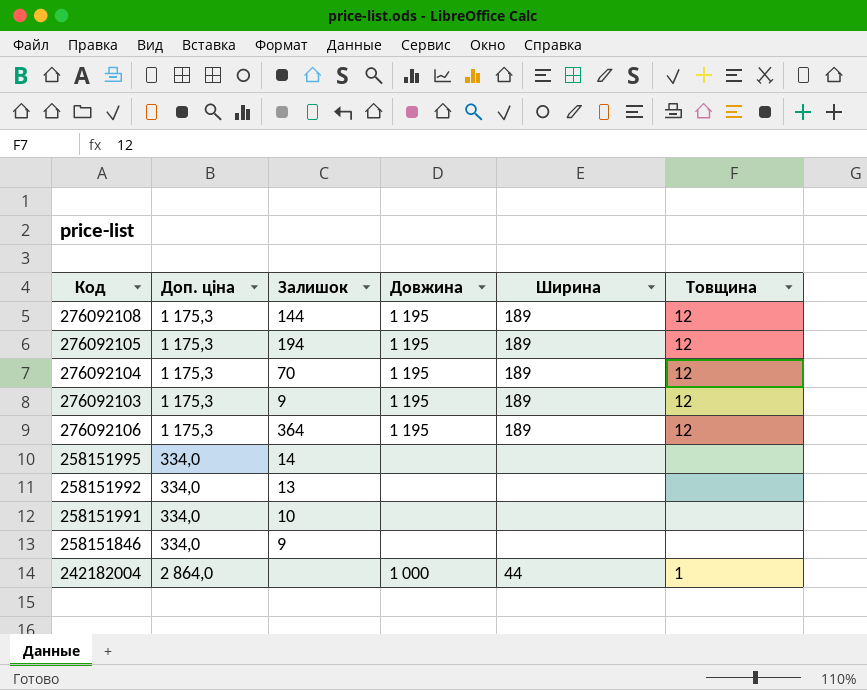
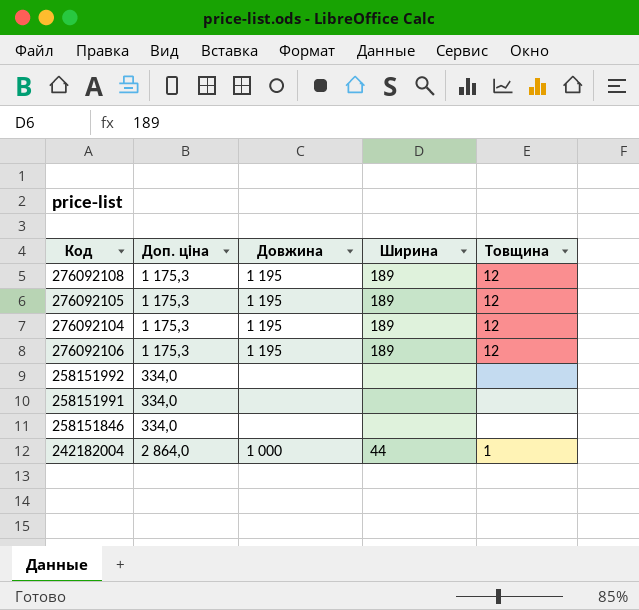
column Залишок | position: 3 -> none
row 276092103: 1 175,3 | 9 | 1 195 | 189 | 12 -> none
row 258151995: 334,0 | 14 | none | none | none -> none

